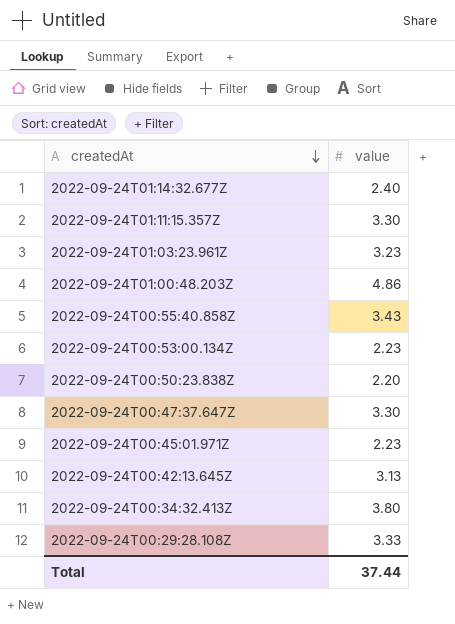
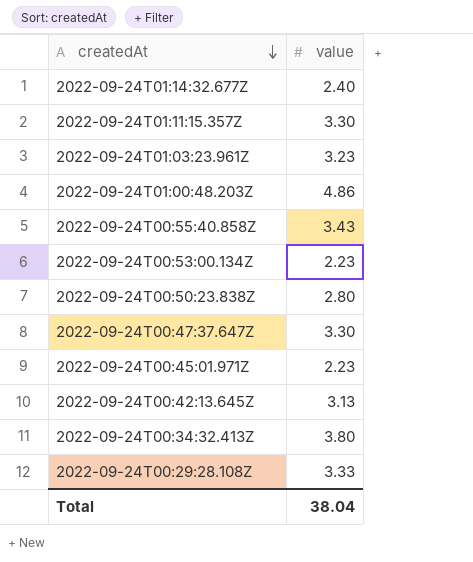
2022-09-24T00:50:23.838Z | value: 2.20 -> 2.80
Total | value: 37.44 -> 38.04

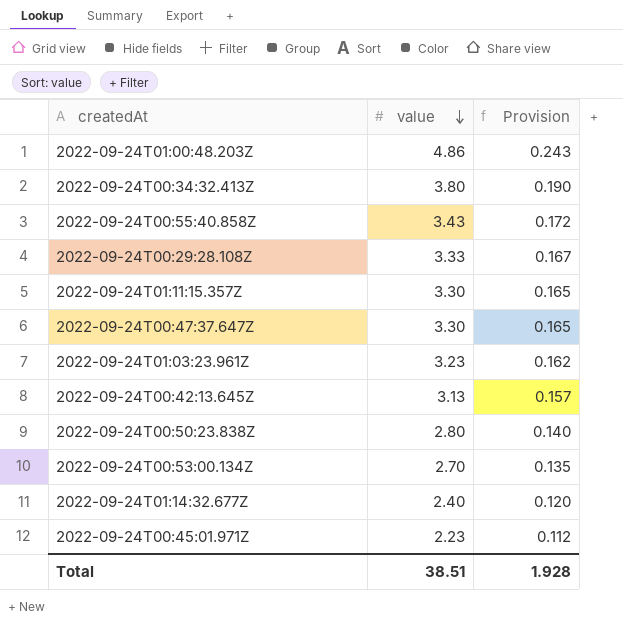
row order: createdAt descending -> value descending
column Provision | formula: none -> [value] * 0.05
2022-09-24T00:53:00.134Z | value: 2.23 -> 2.70
Total | value: 38.04 -> 38.51

